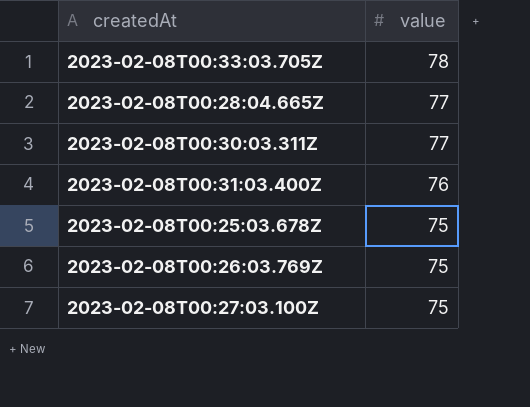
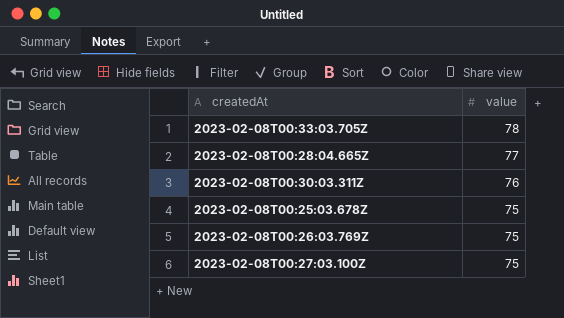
row 2023-02-08T00:31:03.400Z: 76 -> none
2023-02-08T00:30:03.311Z | value: 77 -> 76

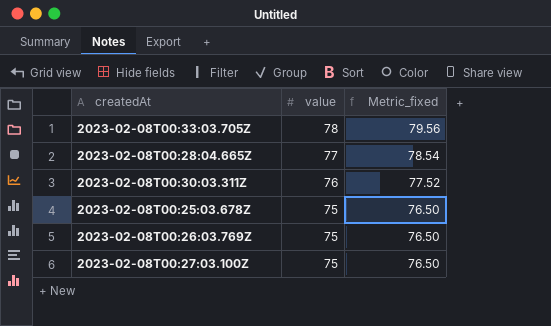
column Metric_fixed | formula: none -> [value] * 1.02

